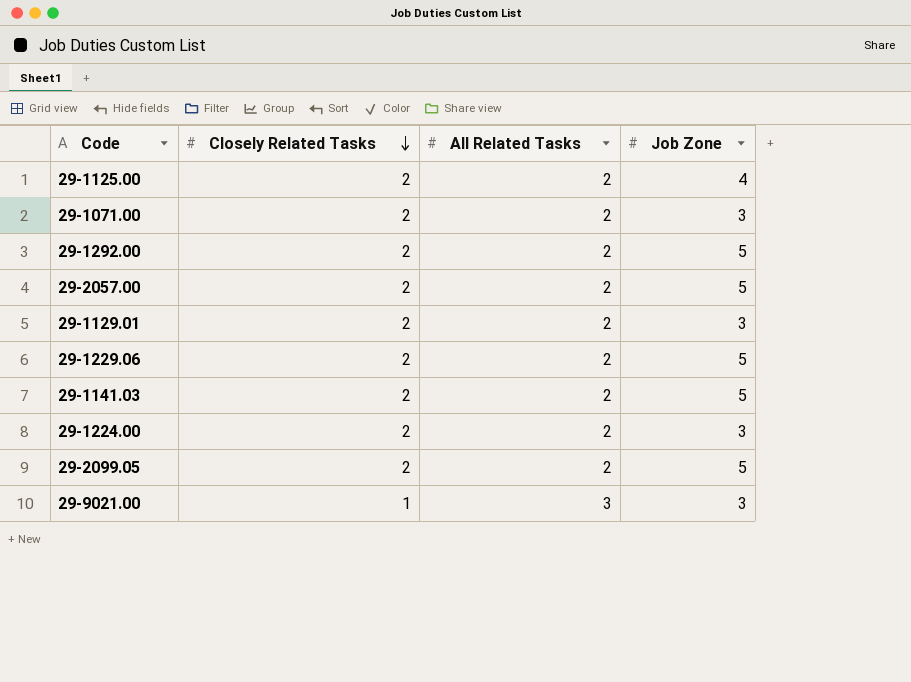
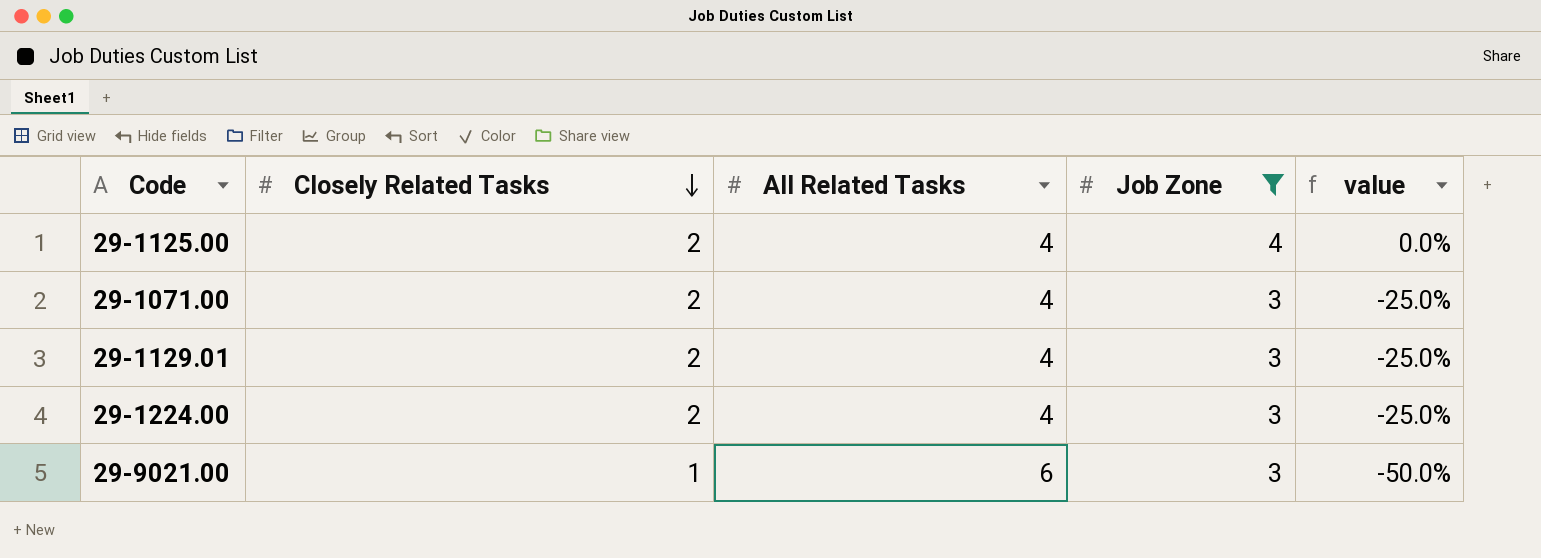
filter: none -> Job Zone != 5
column value | formula: none -> ([Job Zone] - [All Related Tasks]) / [All Related Tasks]
29-1125.00 | All Related Tasks: 2 -> 4
29-1071.00 | All Related Tasks: 2 -> 4
29-1129.01 | All Related Tasks: 2 -> 4
29-1224.00 | All Related Tasks: 2 -> 4
29-9021.00 | All Related Tasks: 3 -> 6

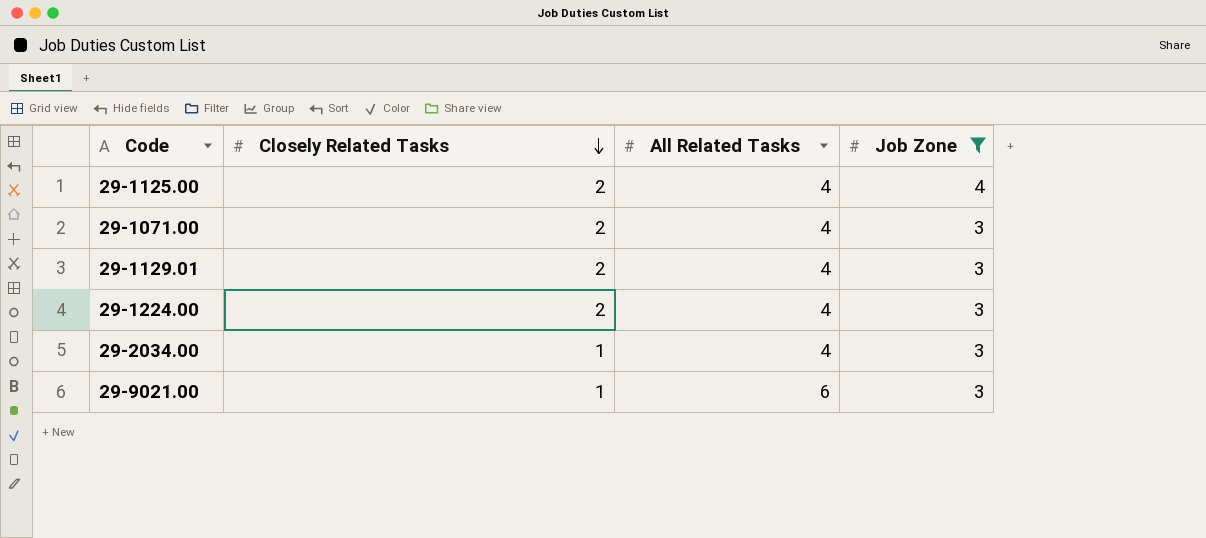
column value | formula: ([Job Zone] - [All Related Tasks]) / [All Related Tasks] -> none
row 29-2034.00: none -> 1 | 4 | 3

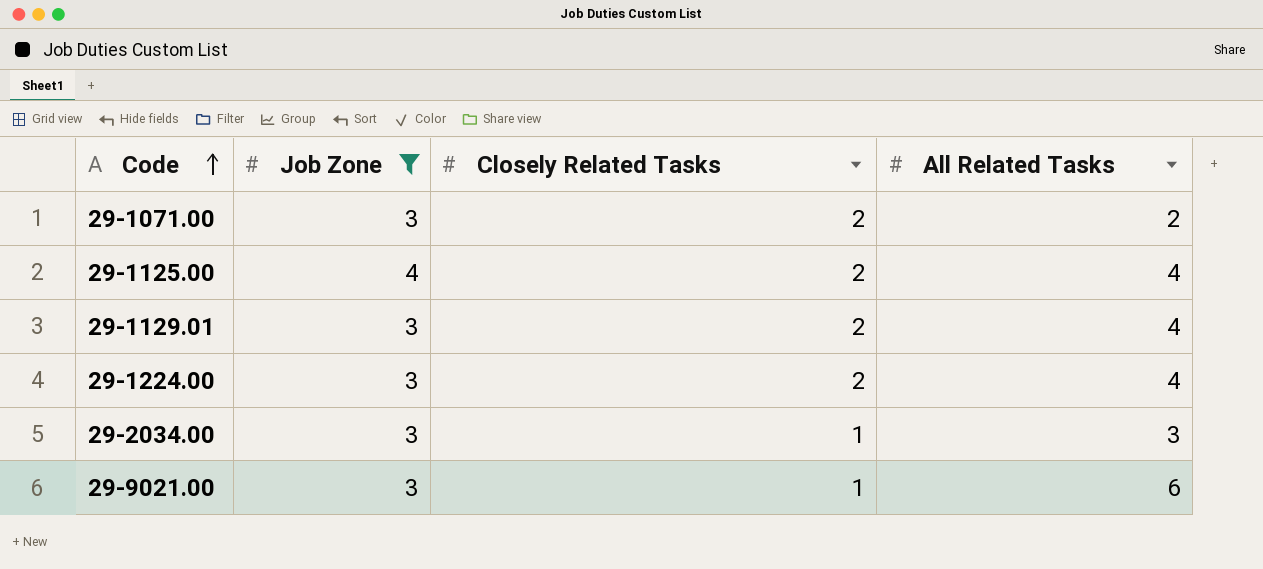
row order: Closely Related Tasks descending -> Code ascending
column Job Zone | position: 4 -> 2
29-1071.00 | All Related Tasks: 4 -> 2
29-2034.00 | All Related Tasks: 4 -> 3

